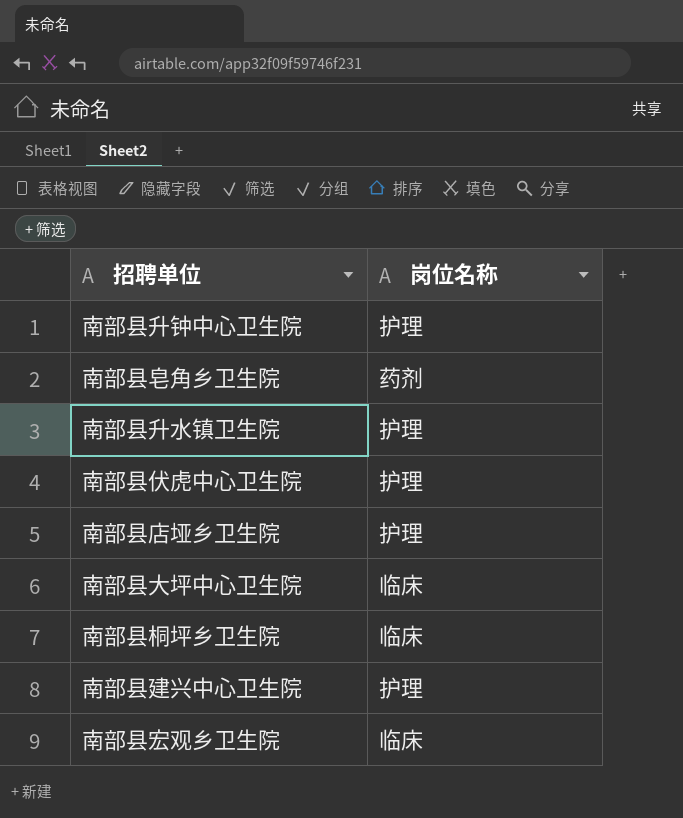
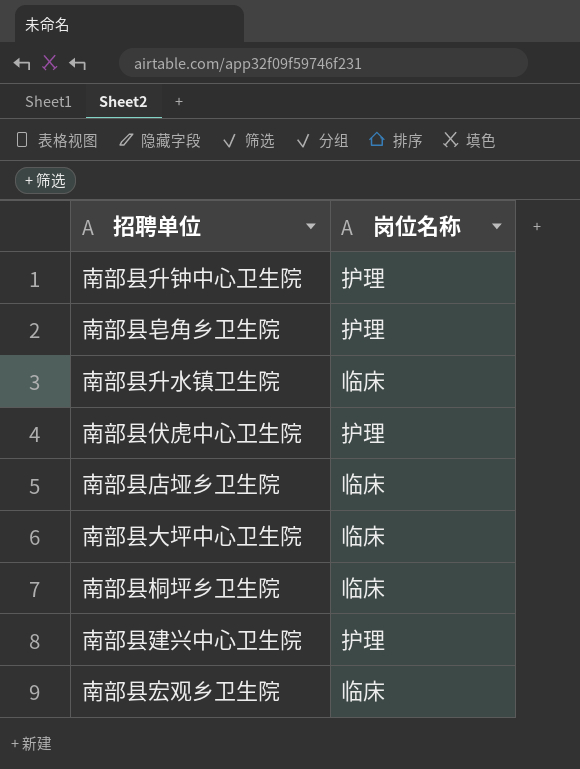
南部县皂角乡卫生院 | 岗位名称: 药剂 -> 护理
南部县升水镇卫生院 | 岗位名称: 护理 -> 临床
南部县店垭乡卫生院 | 岗位名称: 护理 -> 临床

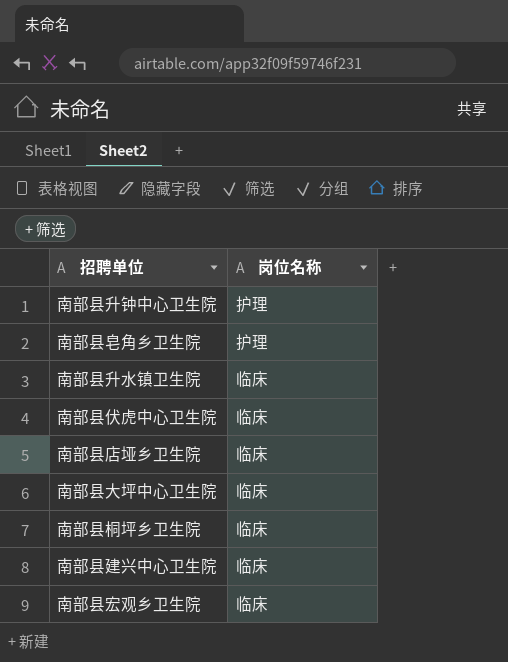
南部县伏虎中心卫生院 | 岗位名称: 护理 -> 临床
南部县建兴中心卫生院 | 岗位名称: 护理 -> 临床

